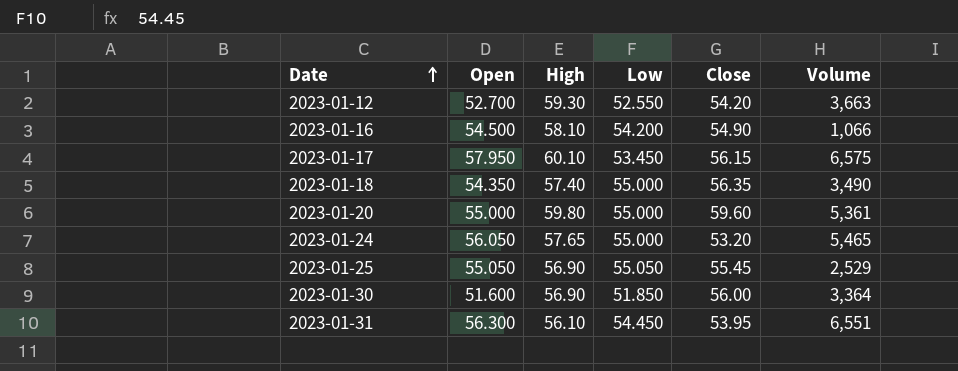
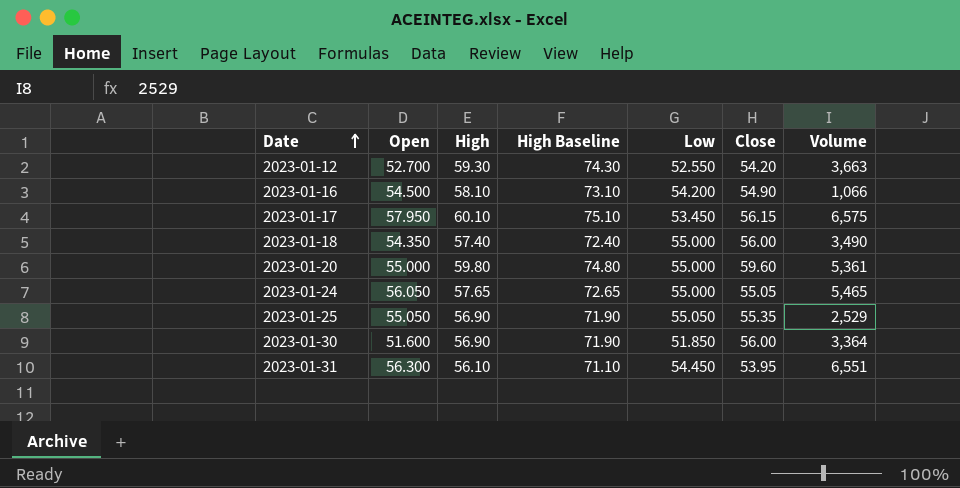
column High Baseline | formula: none -> [High] + 15
2023-01-18 | Close: 56.35 -> 56.00
2023-01-24 | Close: 53.20 -> 55.05
2023-01-25 | Close: 55.45 -> 55.35

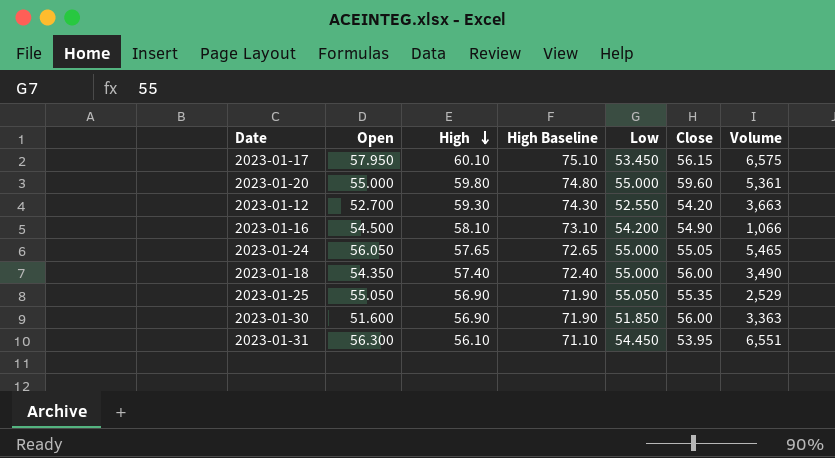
row order: Date ascending -> High descending
2023-01-30 | Volume: 3,364 -> 3,363

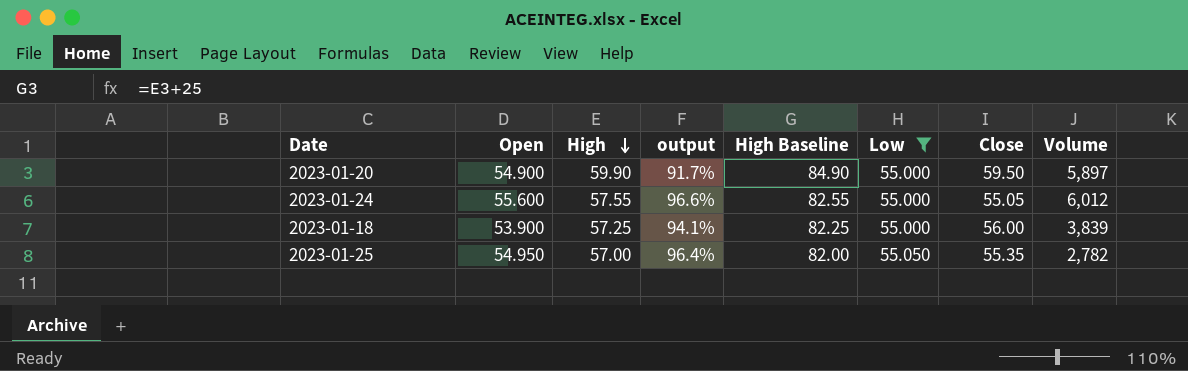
filter: none -> Low >= 55.000
column output | formula: none -> [Open] / [High]
column High Baseline | formula: [High] + 15 -> [High] + 25
2023-01-20 | Open: 55.000 -> 54.900
2023-01-20 | High: 59.80 -> 59.90
2023-01-20 | Close: 59.60 -> 59.50
2023-01-20 | Volume: 5,361 -> 5,897
2023-01-24 | Open: 56.050 -> 55.600
2023-01-24 | High: 57.65 -> 57.55
2023-01-24 | Volume: 5,465 -> 6,012
2023-01-18 | Open: 54.350 -> 53.900
2023-01-18 | High: 57.40 -> 57.25
2023-01-18 | Volume: 3,490 -> 3,839
2023-01-25 | Open: 55.050 -> 54.950
2023-01-25 | High: 56.90 -> 57.00
2023-01-25 | Volume: 2,529 -> 2,782

